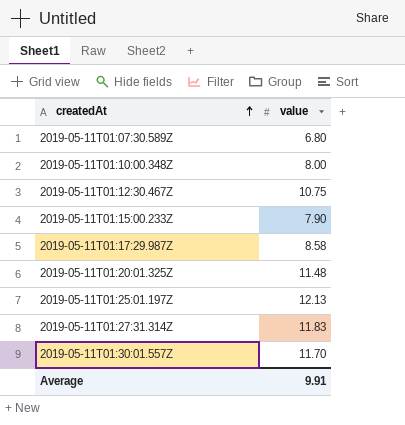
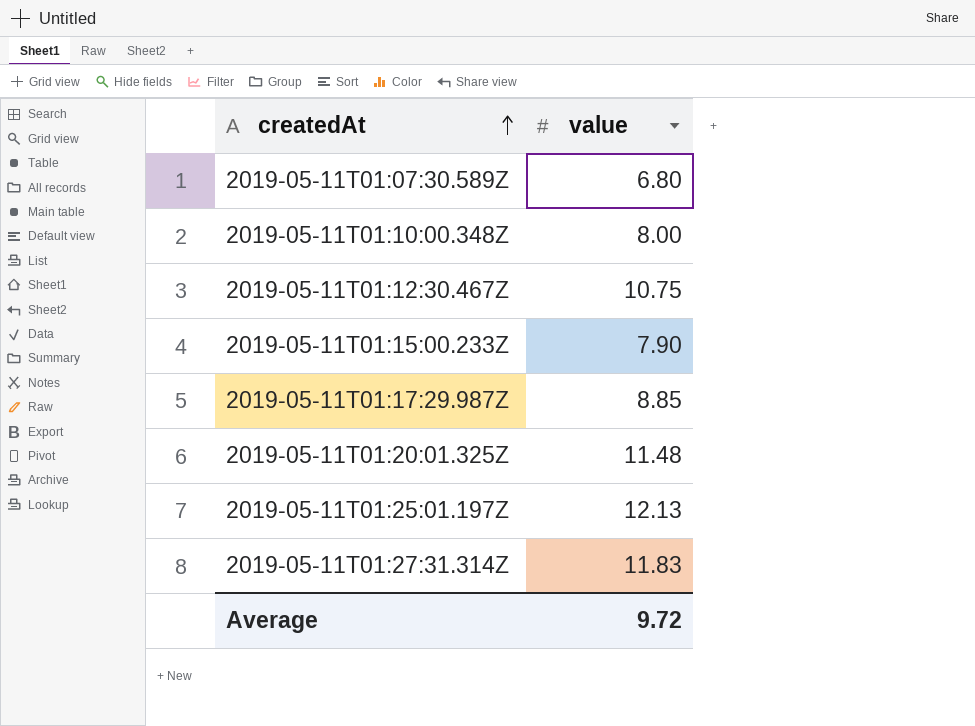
row 2019-05-11T01:30:01.557Z: 11.70 -> none
2019-05-11T01:17:29.987Z | value: 8.58 -> 8.85
Average | value: 9.91 -> 9.72

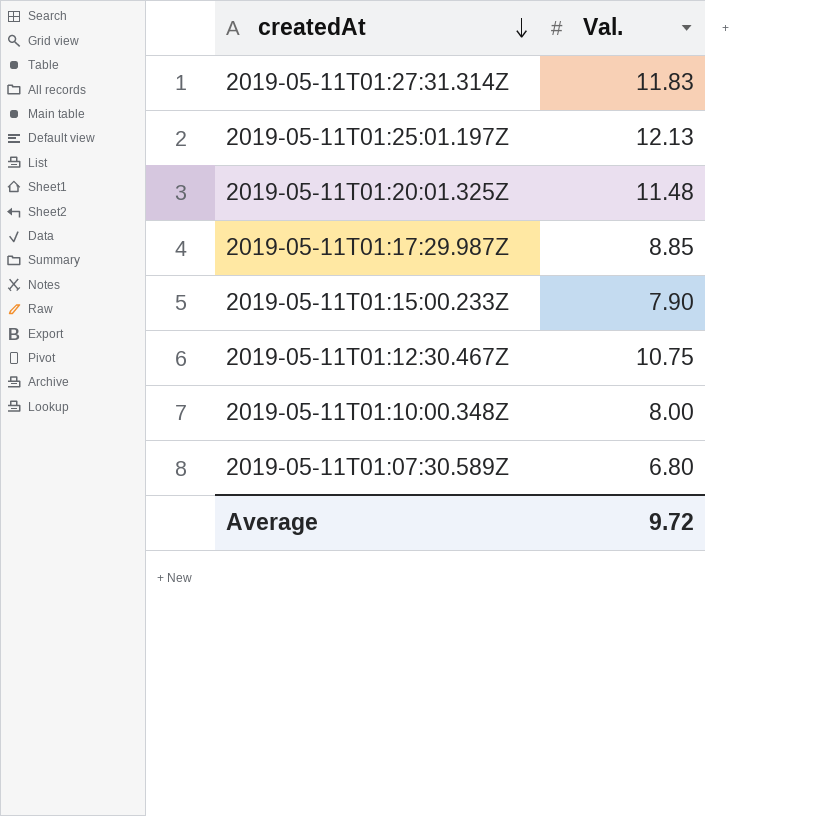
row order: createdAt ascending -> createdAt descending
column name: value -> Val.

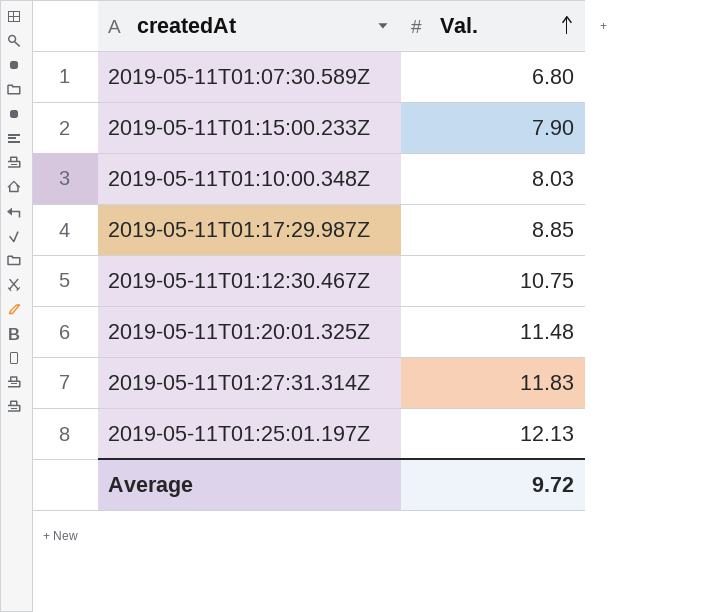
row order: createdAt descending -> Val. ascending
2019-05-11T01:10:00.348Z | Val.: 8.00 -> 8.03

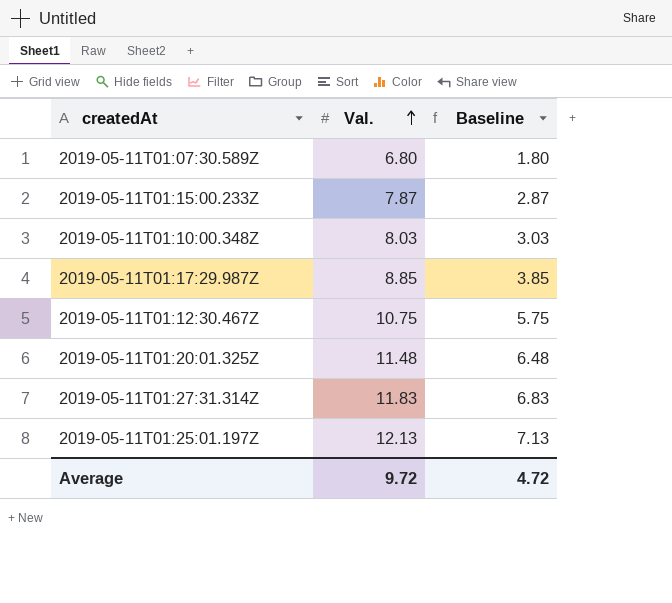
column Baseline | formula: none -> [Val.] - 5
2019-05-11T01:15:00.233Z | Val.: 7.90 -> 7.87

